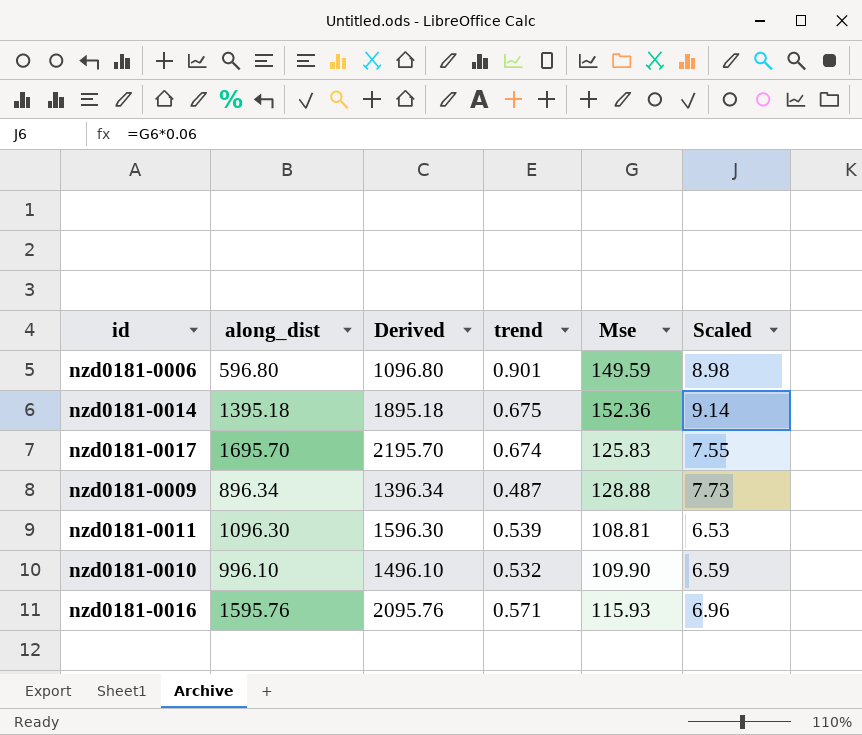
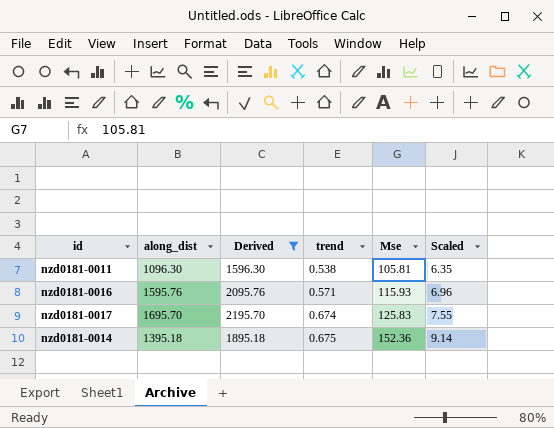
filter: none -> Derived >= 1596.30
row order: none -> trend ascending
nzd0181-0011 | trend: 0.539 -> 0.538
nzd0181-0011 | Mse: 108.81 -> 105.81
nzd0181-0011 | Scaled: 6.53 -> 6.35

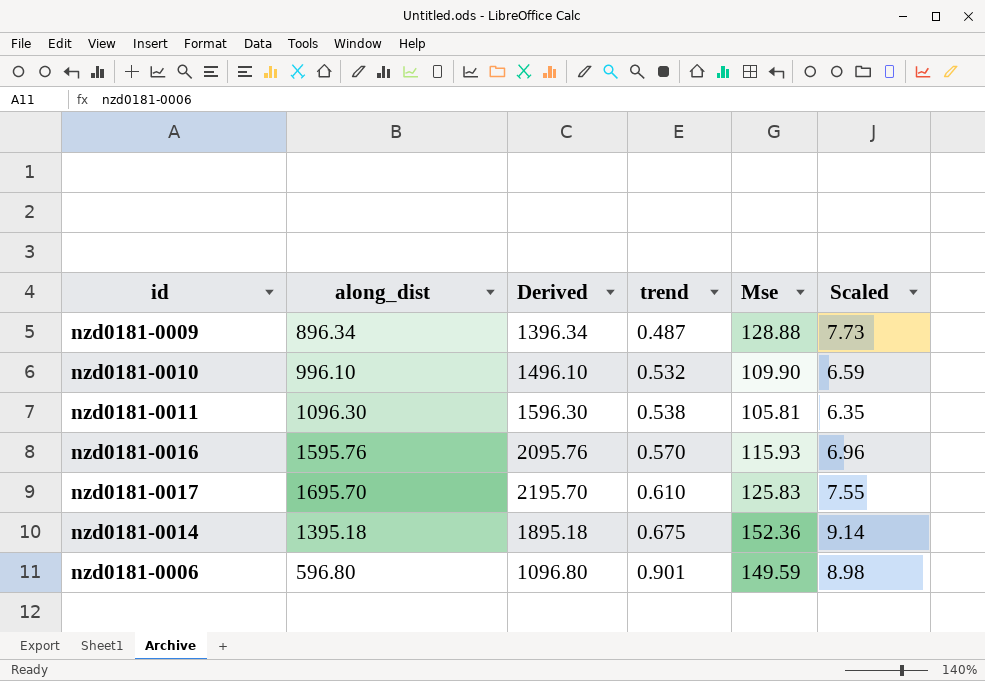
filter: Derived >= 1596.30 -> none
nzd0181-0016 | trend: 0.571 -> 0.570
nzd0181-0017 | trend: 0.674 -> 0.610

